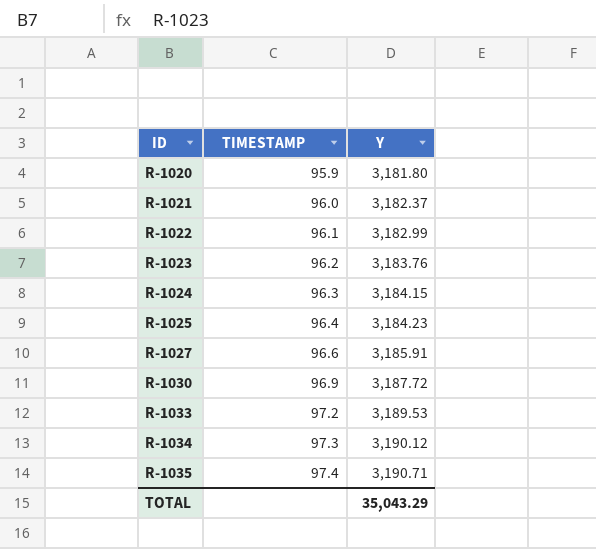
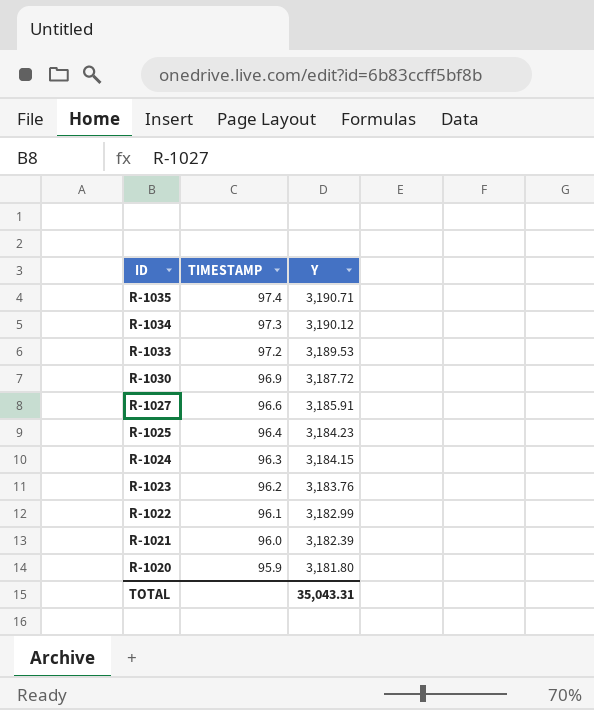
row order: ID ascending -> ID descending
R-1021 | Y: 3,182.37 -> 3,182.39
TOTAL | Y: 35,043.29 -> 35,043.31

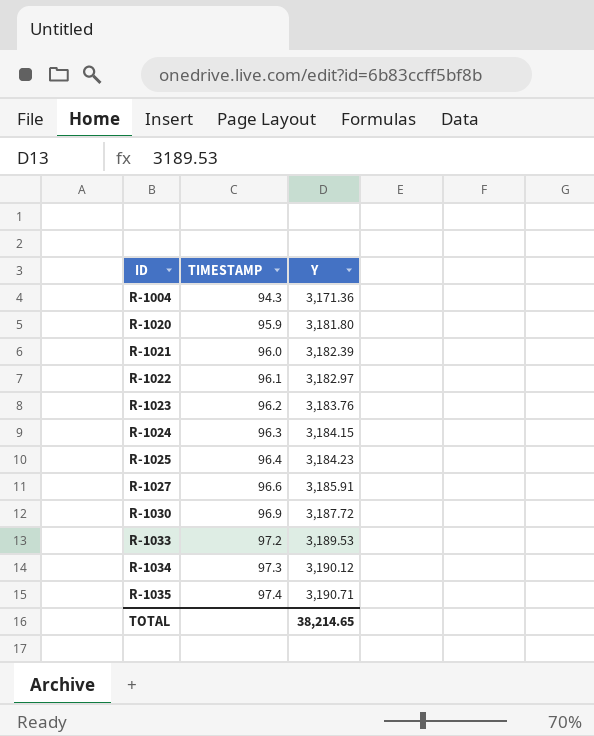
row order: ID descending -> ID ascending
row R-1004: none -> 94.3 | 3,171.36
R-1022 | Y: 3,182.99 -> 3,182.97
TOTAL | Y: 35,043.31 -> 38,214.65

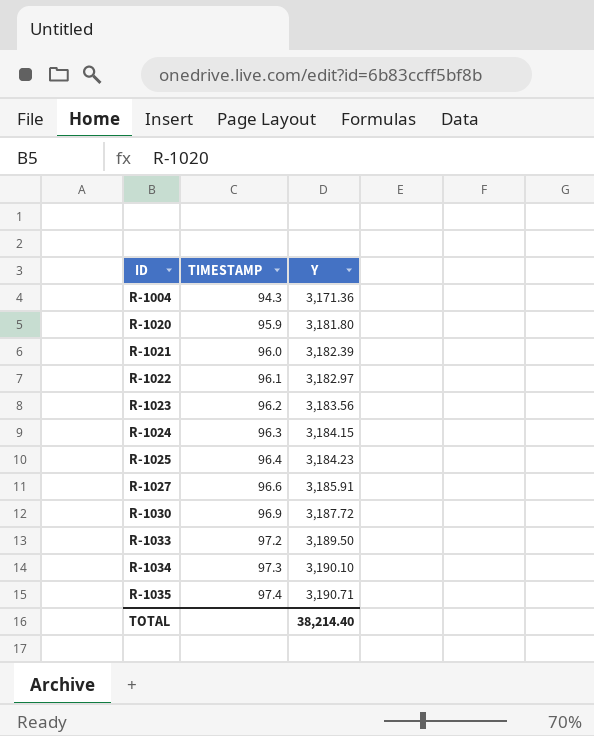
R-1023 | Y: 3,183.76 -> 3,183.56
R-1033 | Y: 3,189.53 -> 3,189.50
R-1034 | Y: 3,190.12 -> 3,190.10
TOTAL | Y: 38,214.65 -> 38,214.40

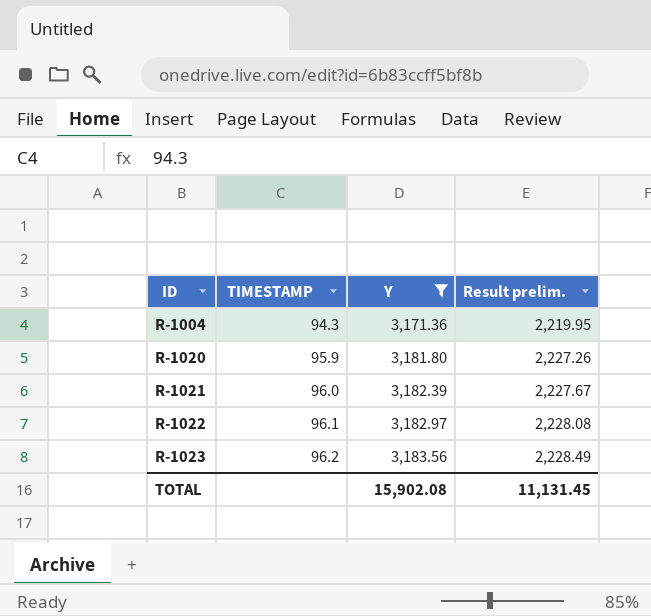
filter: none -> Y <= 3,183.56
column Result prelim. | formula: none -> [Y] * 0.7
TOTAL | Y: 38,214.40 -> 15,902.08

